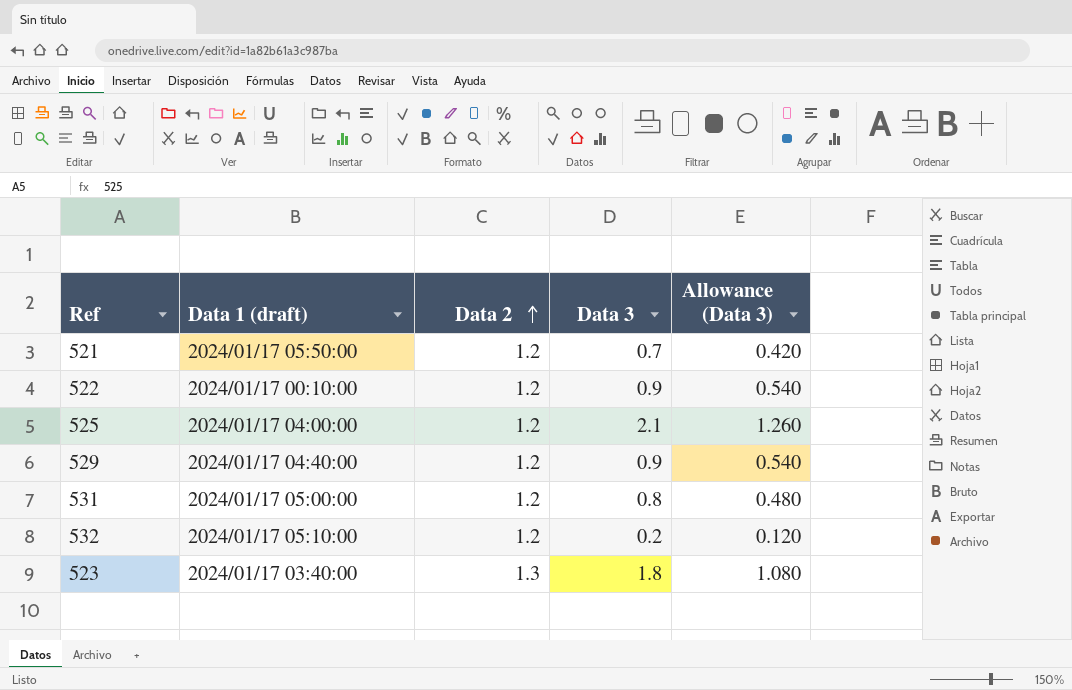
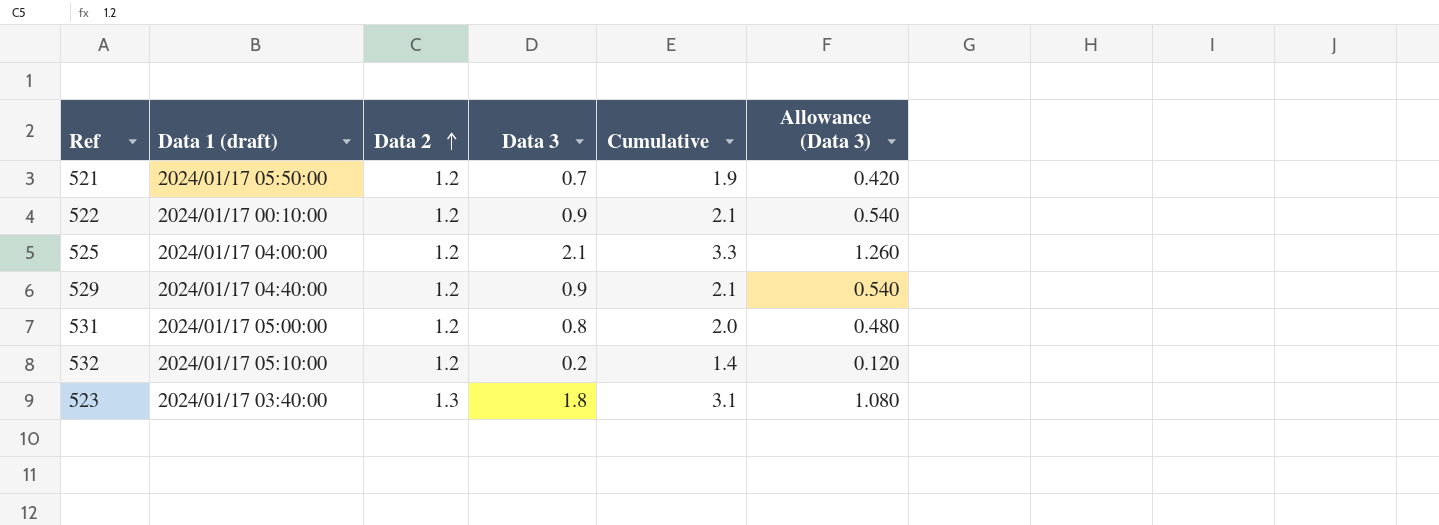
column Cumulative | formula: none -> [Data 2] + [Data 3]

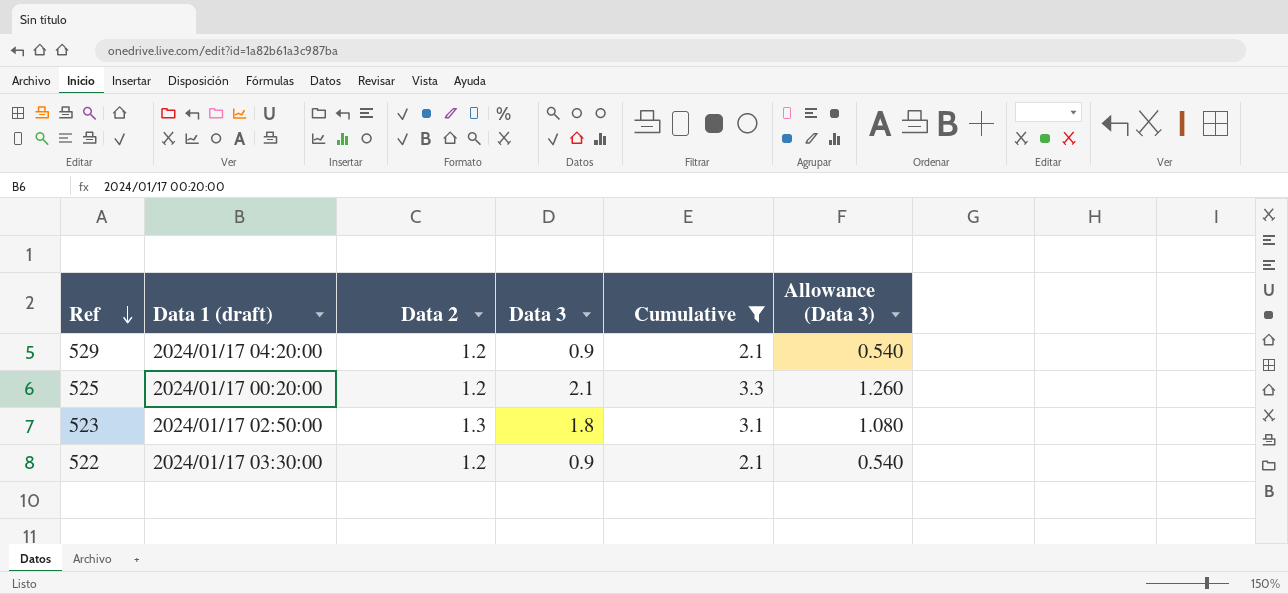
filter: none -> Cumulative >= 2.1
row order: Data 2 ascending -> Ref descending
529 | Data 1 (draft): 2024/01/17 04:40:00 -> 2024/01/17 04:20:00
525 | Data 1 (draft): 2024/01/17 04:00:00 -> 2024/01/17 00:20:00
523 | Data 1 (draft): 2024/01/17 03:40:00 -> 2024/01/17 02:50:00
522 | Data 1 (draft): 2024/01/17 00:10:00 -> 2024/01/17 03:30:00

